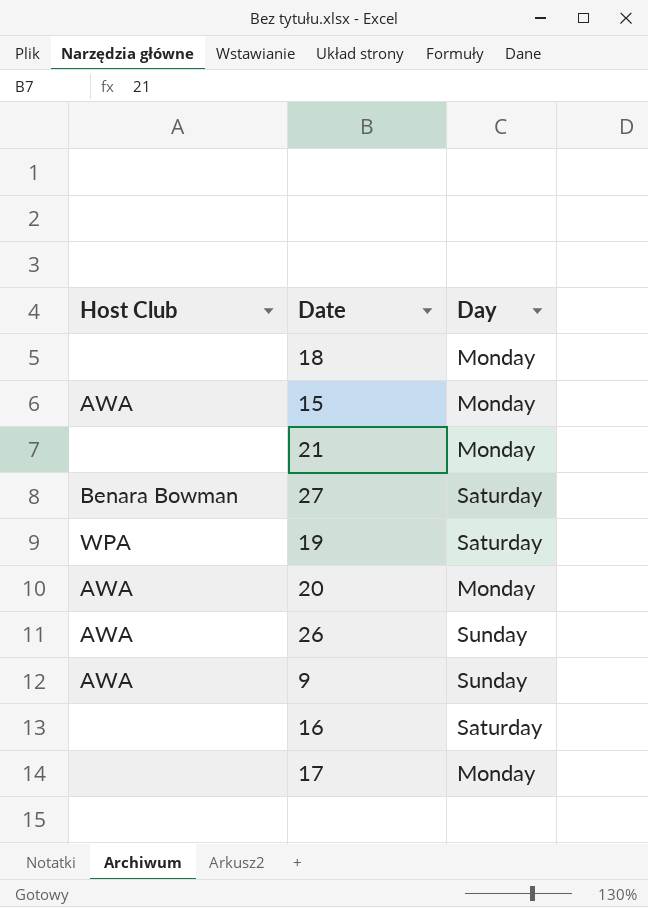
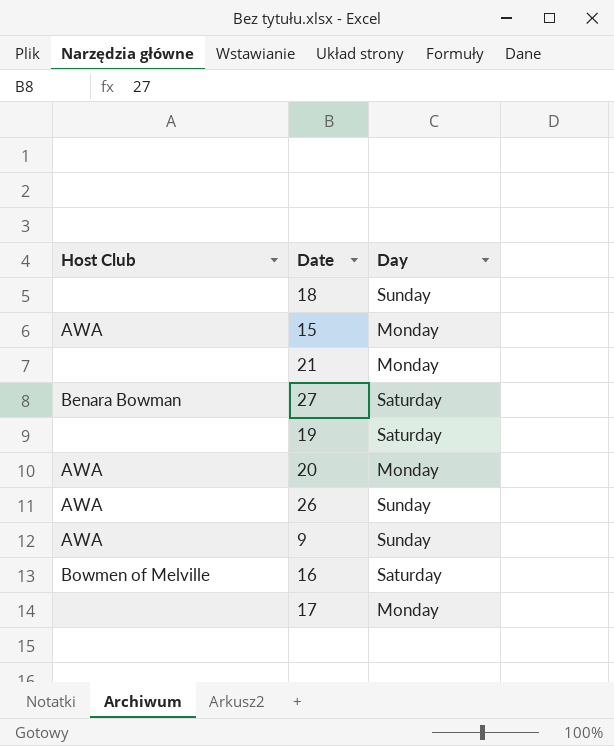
18 | Day: Monday -> Sunday
19 | Host Club: WPA -> none
16 | Host Club: none -> Bowmen of Melville

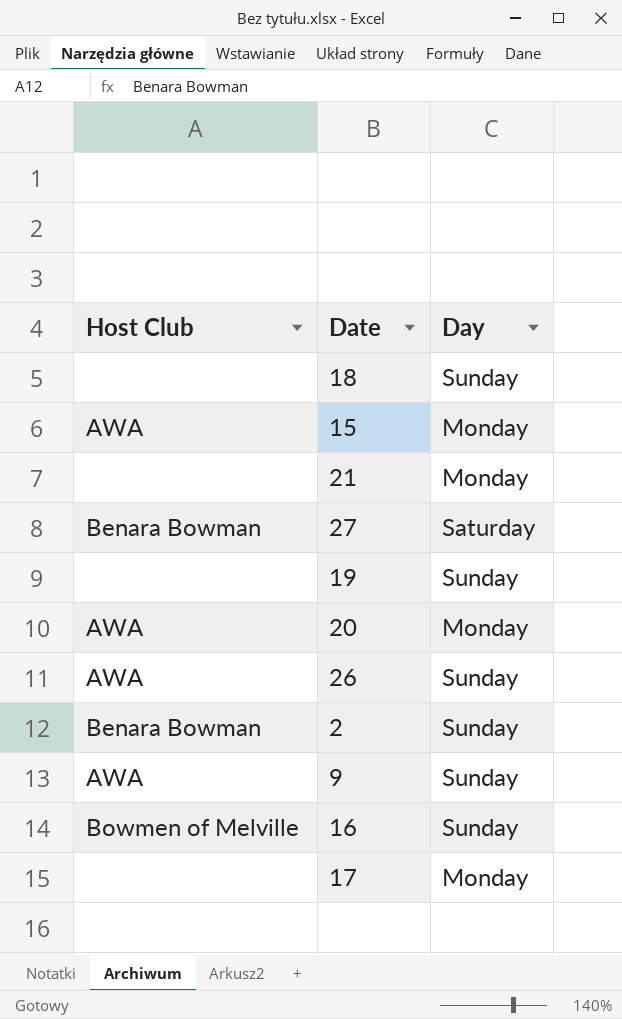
19 | Day: Saturday -> Sunday
row 2: none -> Benara Bowman | Sunday
16 | Day: Saturday -> Sunday

